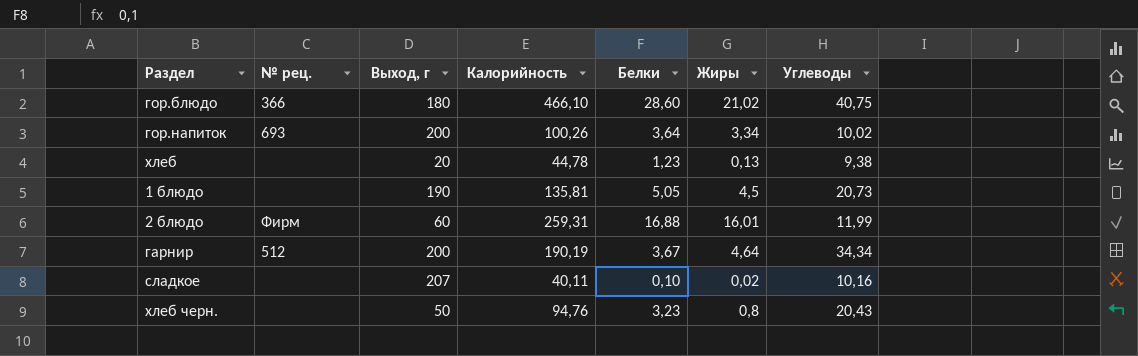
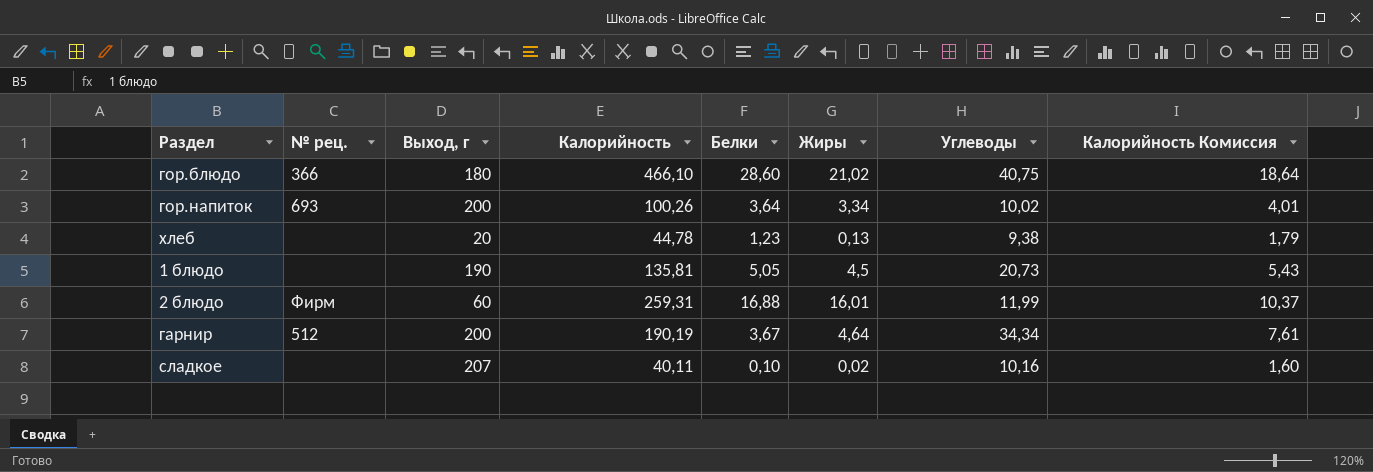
column Калорийность Комиссия | formula: none -> [Калорийность] * 0,04
row хлеб черн.: none | 50 | 94,76 | 3,23 | 0,8 | 20,43 -> none

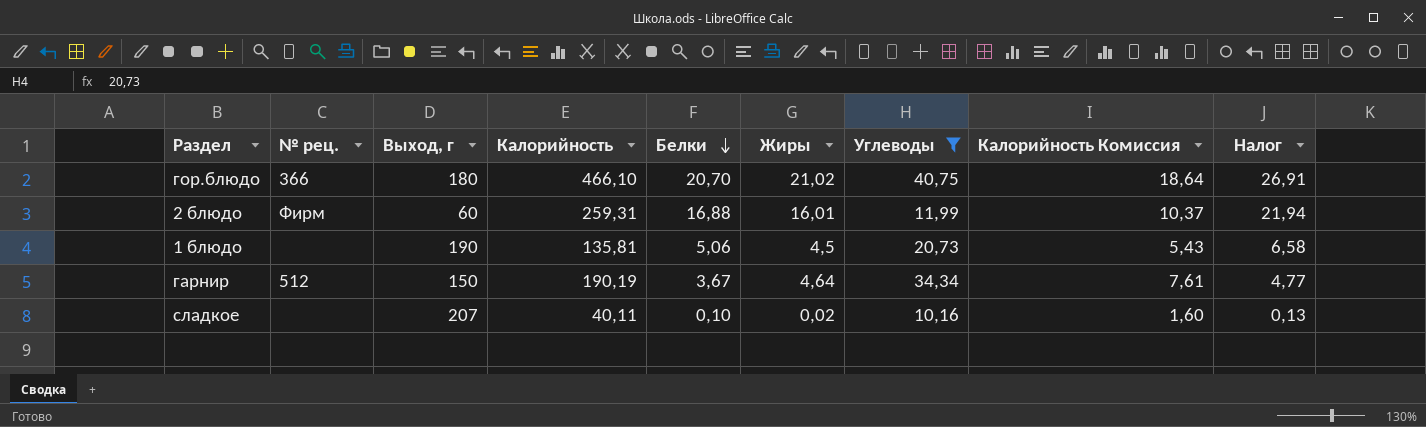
filter: none -> Углеводы >= 10,16
row order: none -> Белки descending
column Налог | formula: none -> [Белки] * 1,3
гор.блюдо | Белки: 28,60 -> 20,70
1 блюдо | Белки: 5,05 -> 5,06
гарнир | Выход, г: 200 -> 150

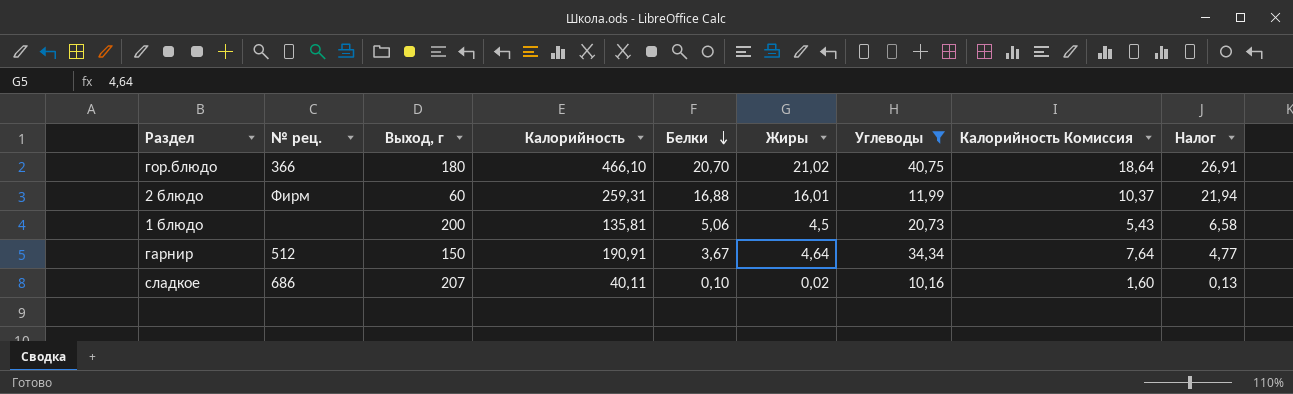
1 блюдо | Выход, г: 190 -> 200
гарнир | Калорийность: 190,19 -> 190,91
гарнир | Калорийность Комиссия: 7,61 -> 7,64
сладкое | № рец.: none -> 686

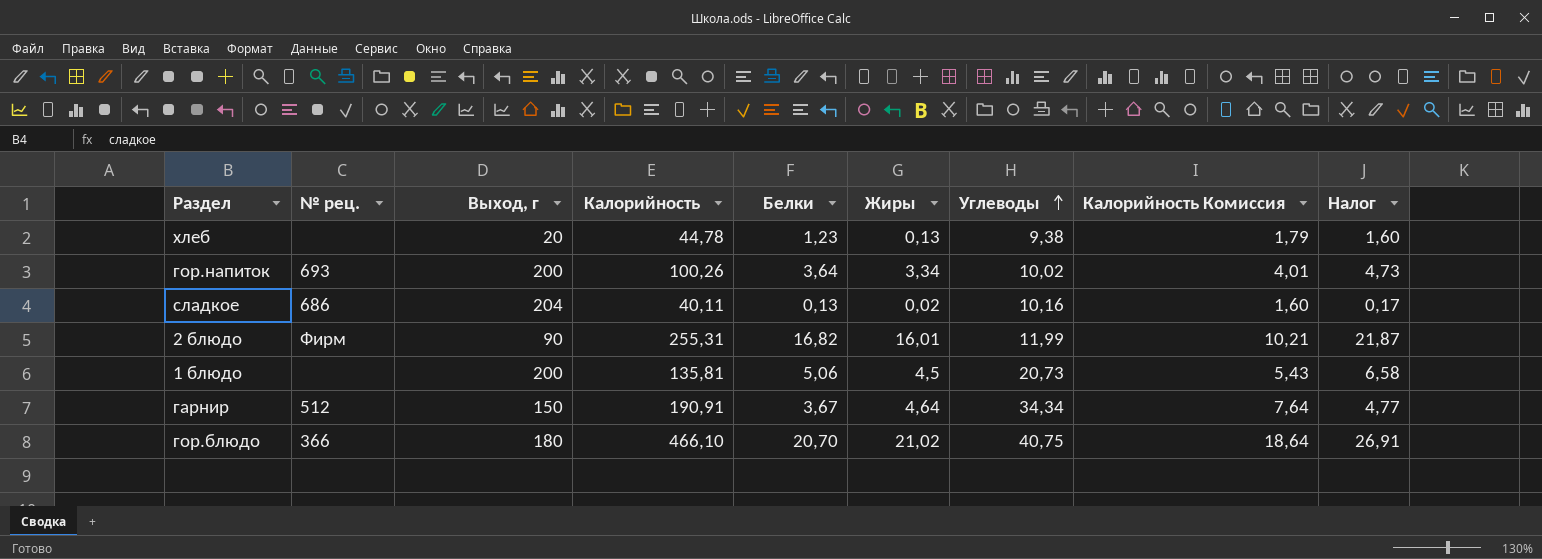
filter: Углеводы >= 10,16 -> none
row order: Белки descending -> Углеводы ascending
сладкое | Выход, г: 207 -> 204
сладкое | Белки: 0,10 -> 0,13
сладкое | Налог: 0,13 -> 0,17
2 блюдо | Выход, г: 60 -> 90
2 блюдо | Калорийность: 259,31 -> 255,31
2 блюдо | Белки: 16,88 -> 16,82
2 блюдо | Калорийность Комиссия: 10,37 -> 10,21
2 блюдо | Налог: 21,94 -> 21,87

